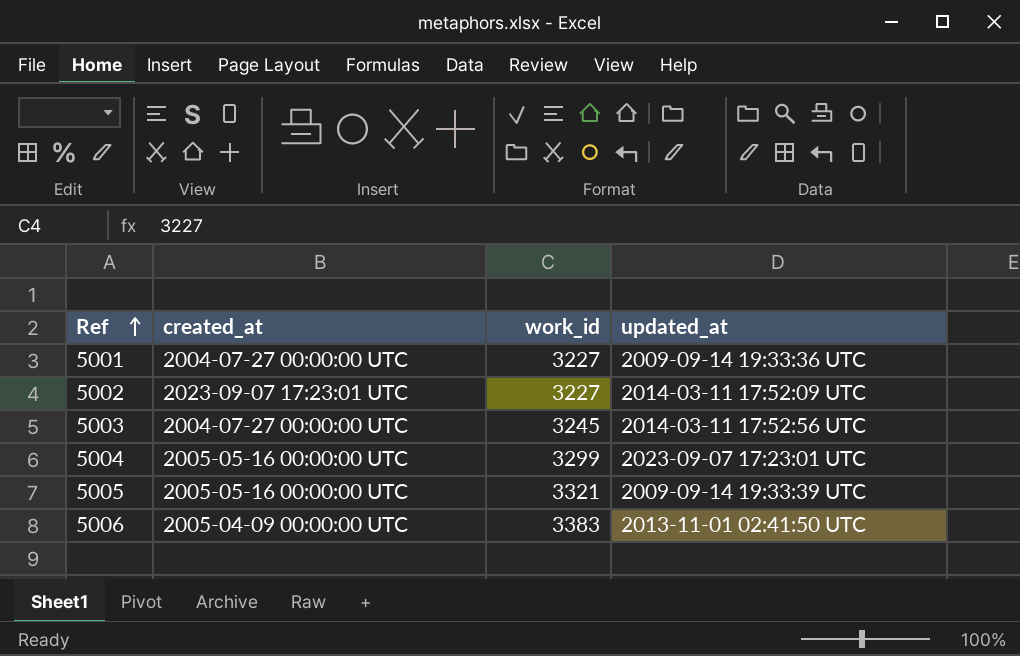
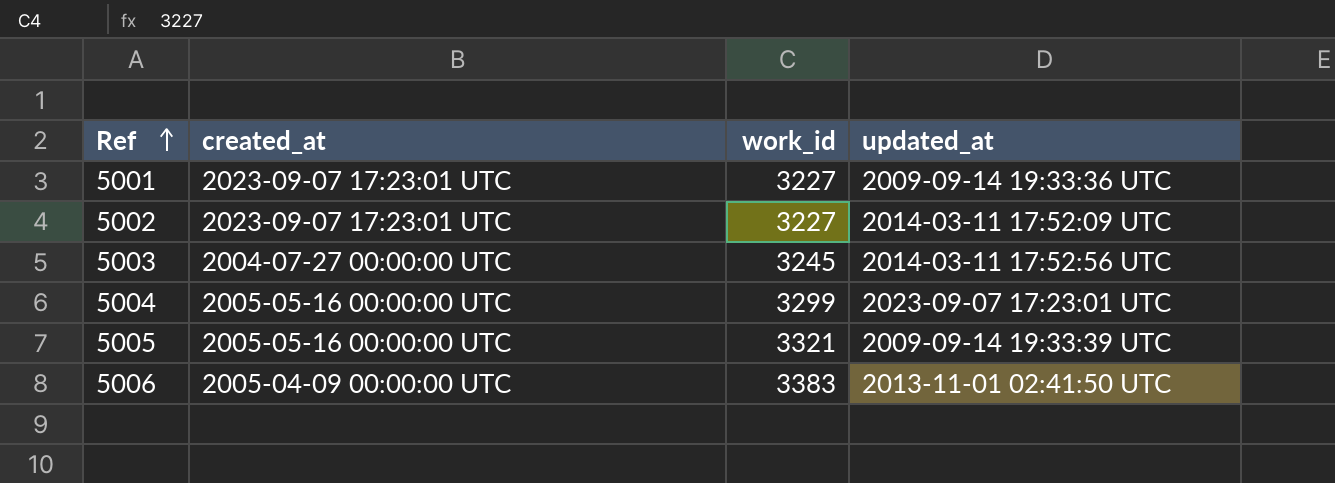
5001 | created_at: 2004-07-27 00:00:00 UTC -> 2023-09-07 17:23:01 UTC

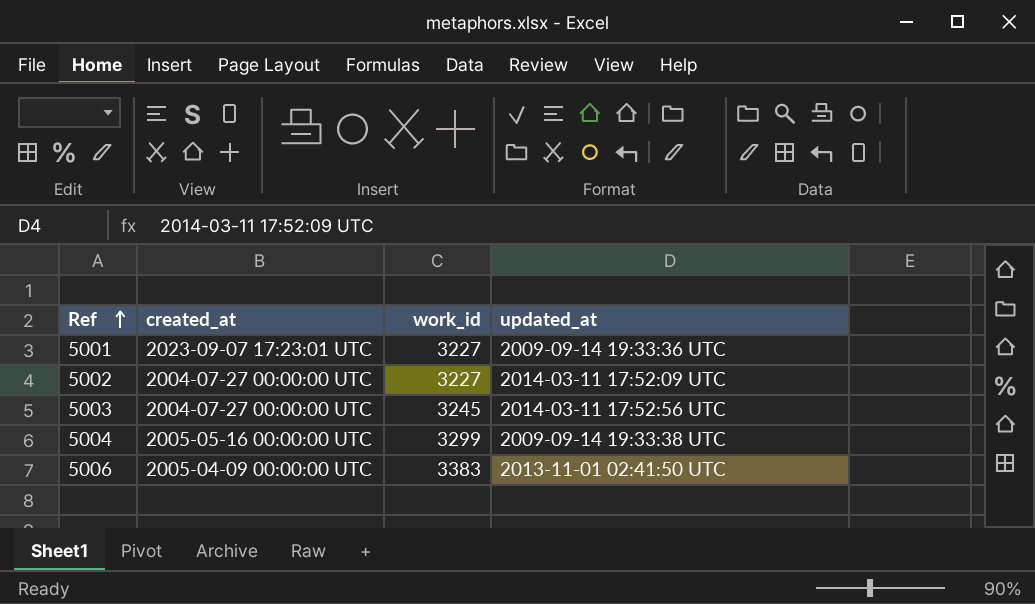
row 5005: 2005-05-16 00:00:00 UTC | 3321 | 2009-09-14 19:33:39 UTC -> none
5002 | created_at: 2023-09-07 17:23:01 UTC -> 2004-07-27 00:00:00 UTC
5004 | updated_at: 2023-09-07 17:23:01 UTC -> 2009-09-14 19:33:38 UTC

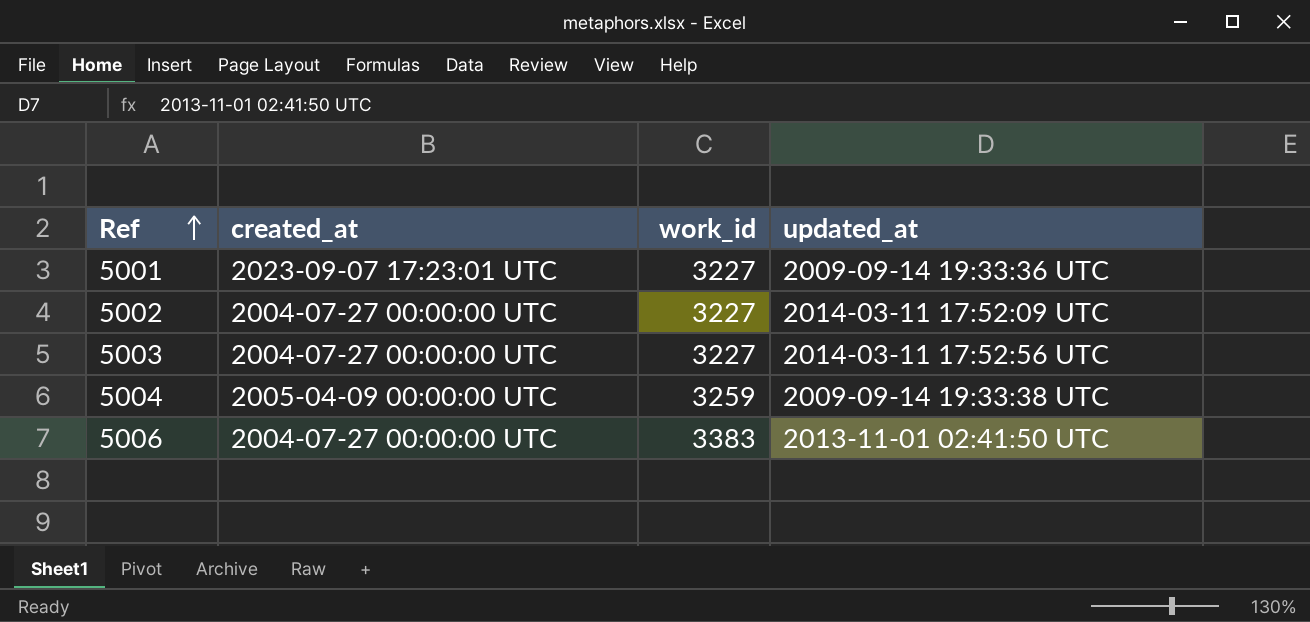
5003 | work_id: 3245 -> 3227
5004 | created_at: 2005-05-16 00:00:00 UTC -> 2005-04-09 00:00:00 UTC
5004 | work_id: 3299 -> 3259
5006 | created_at: 2005-04-09 00:00:00 UTC -> 2004-07-27 00:00:00 UTC

